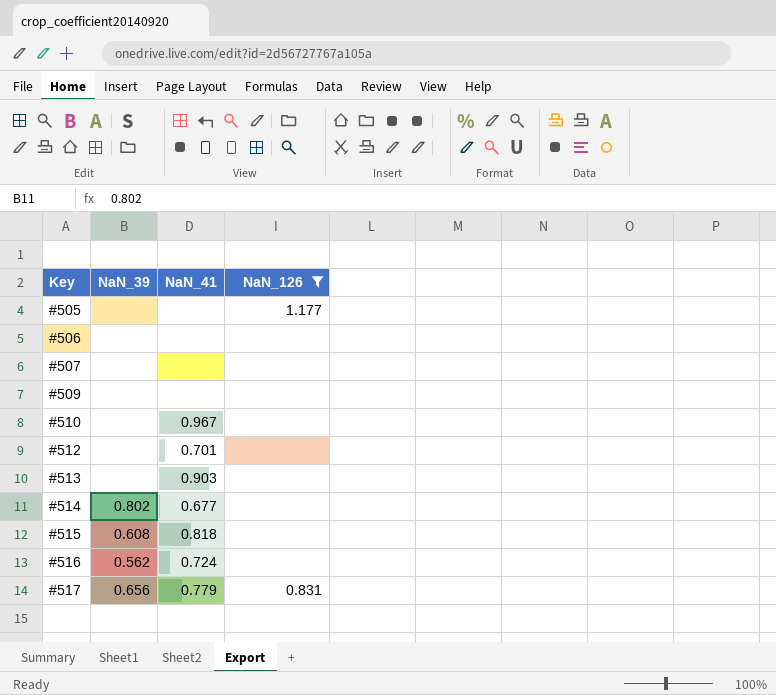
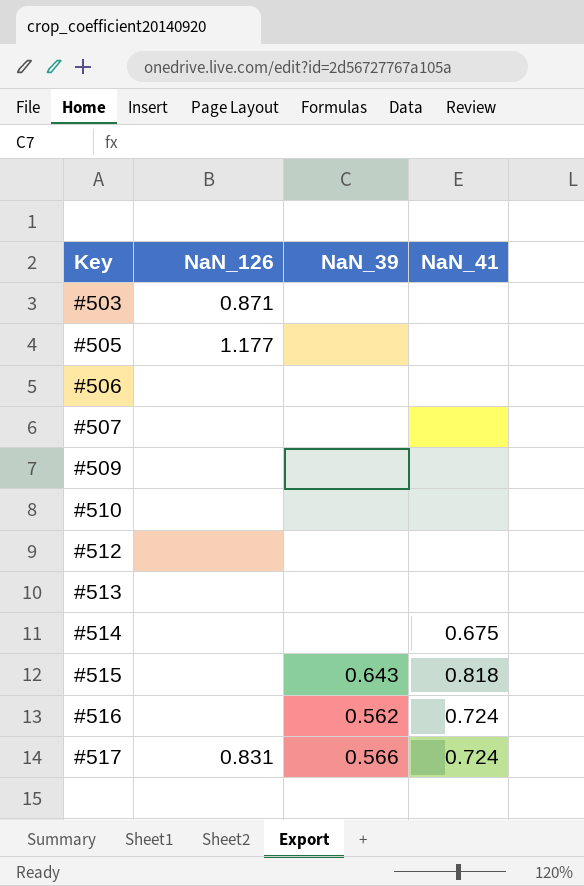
filter: NaN_126 != 0.871 -> none
column NaN_126 | position: 4 -> 2
#510 | NaN_41: 0.967 -> none
#512 | NaN_41: 0.701 -> none
#513 | NaN_41: 0.903 -> none
#514 | NaN_39: 0.802 -> none
#514 | NaN_41: 0.677 -> 0.675
#515 | NaN_39: 0.608 -> 0.643
#517 | NaN_39: 0.656 -> 0.566
#517 | NaN_41: 0.779 -> 0.724

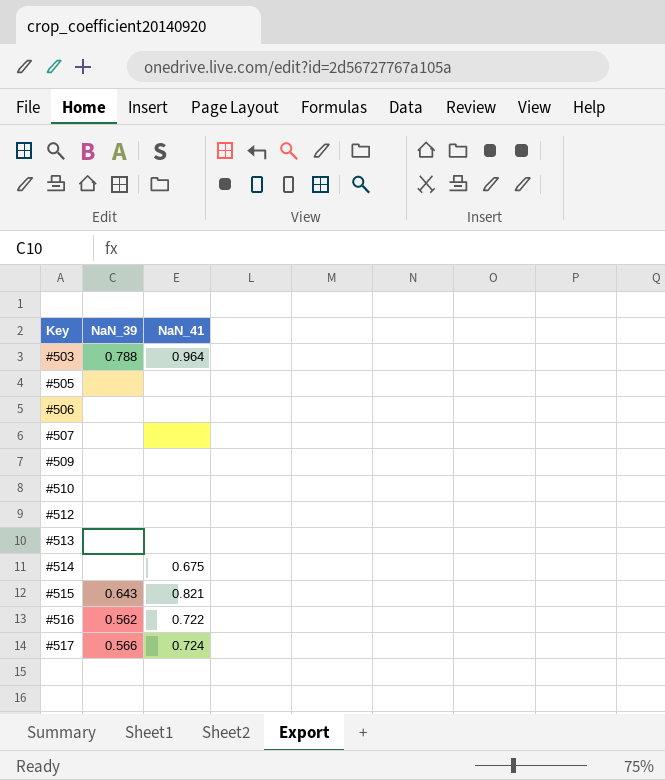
column NaN_126 | position: 2 -> none
#503 | NaN_39: none -> 0.788
#503 | NaN_41: none -> 0.964
#515 | NaN_41: 0.818 -> 0.821
#516 | NaN_41: 0.724 -> 0.722

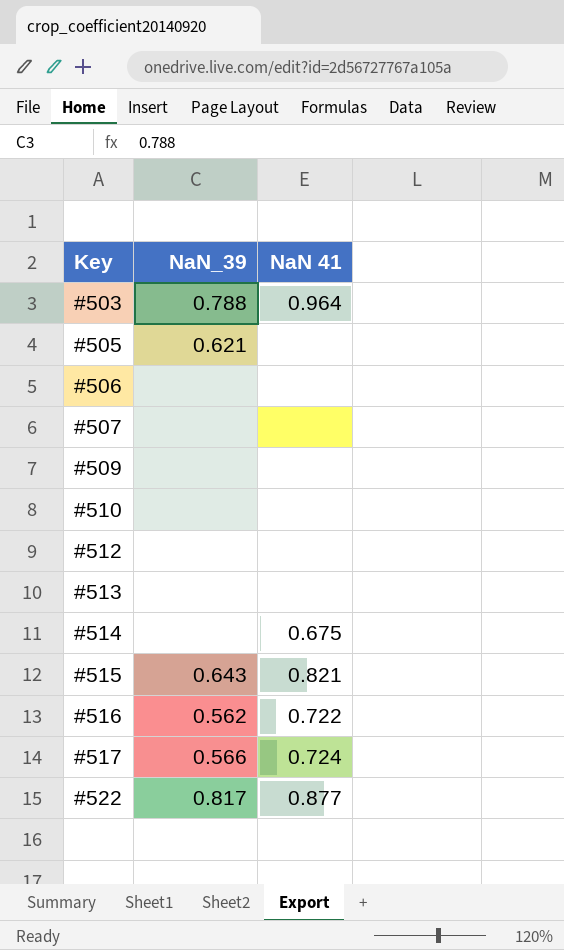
column name: NaN_41 -> NaN 41
#505 | NaN_39: none -> 0.621
row #522: none -> 0.817 | 0.877

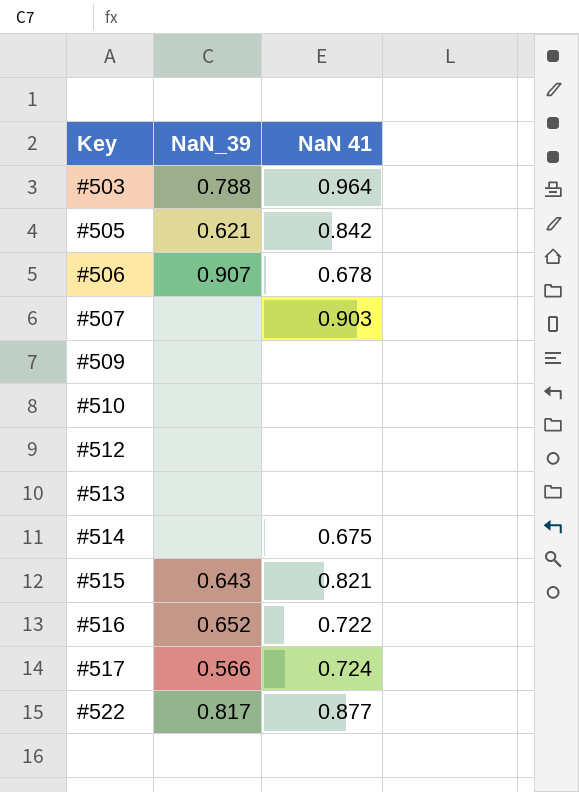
#505 | NaN 41: none -> 0.842
#506 | NaN_39: none -> 0.907
#506 | NaN 41: none -> 0.678
#507 | NaN 41: none -> 0.903
#516 | NaN_39: 0.562 -> 0.652

